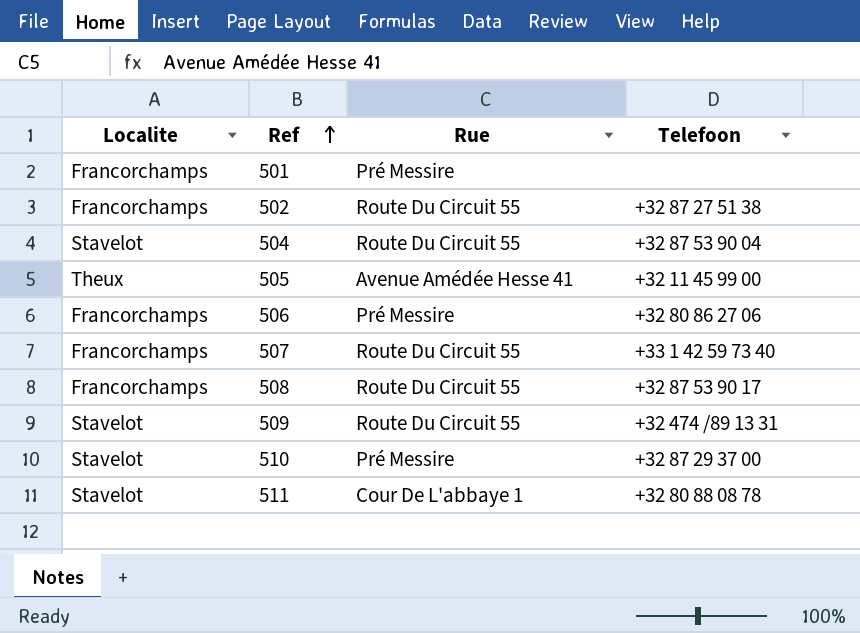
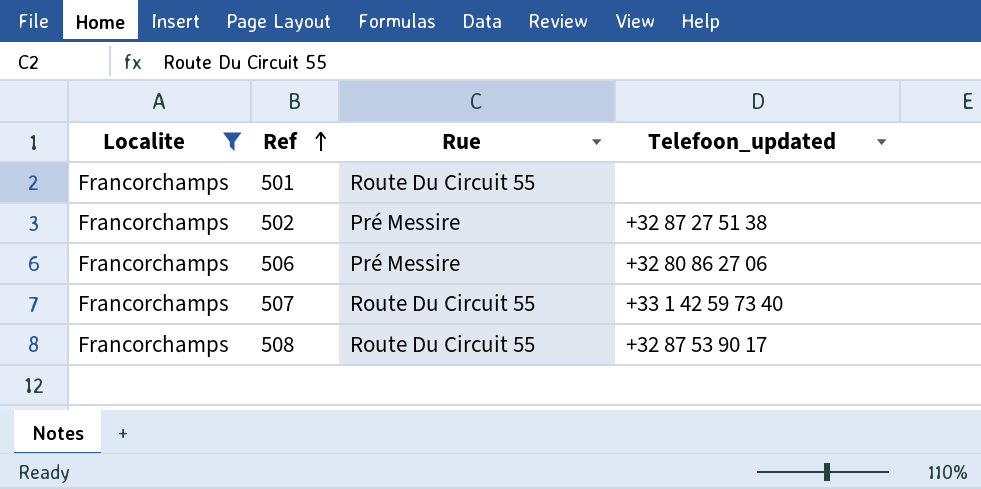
filter: none -> Localite = Francorchamps
column name: Telefoon -> Telefoon_updated
501 | Rue: Pré Messire -> Route Du Circuit 55
502 | Rue: Route Du Circuit 55 -> Pré Messire

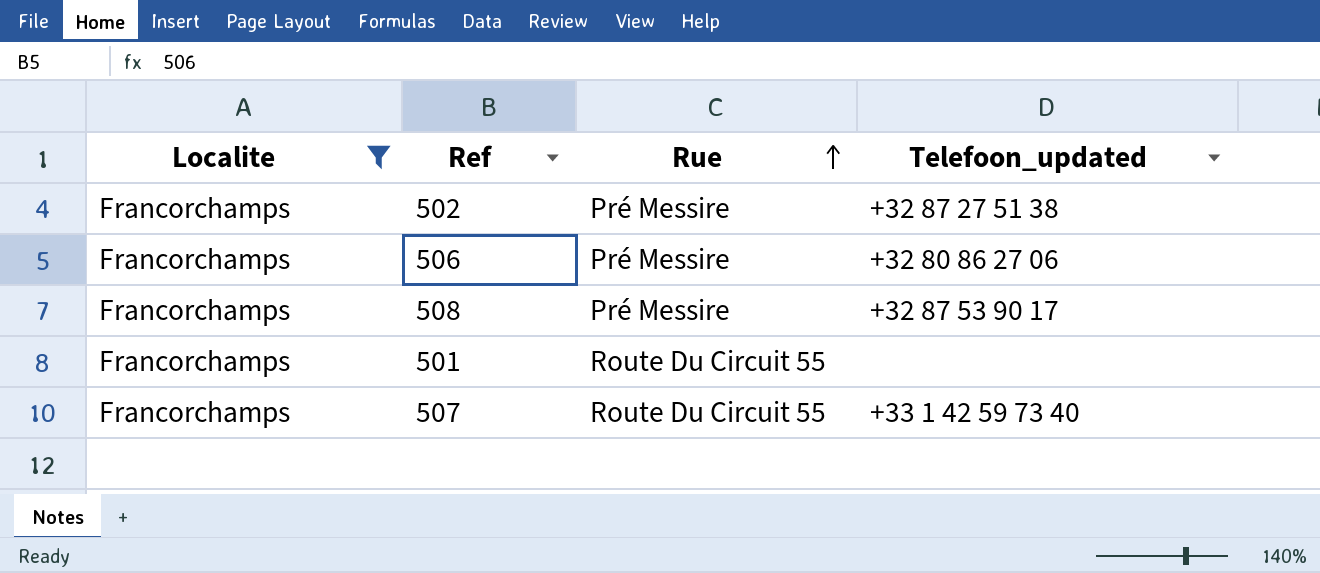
row order: Ref ascending -> Rue ascending
508 | Rue: Route Du Circuit 55 -> Pré Messire

